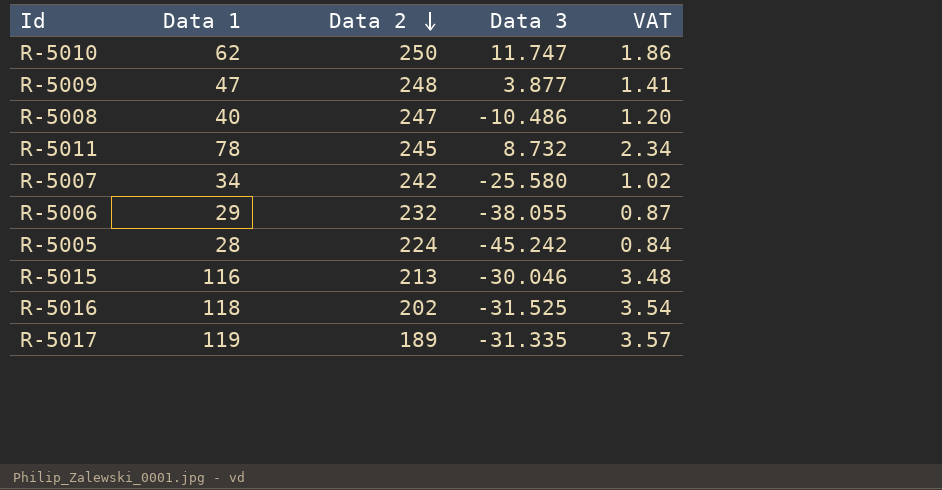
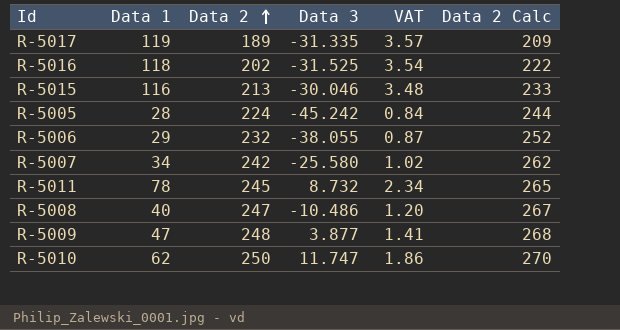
row order: Data 2 descending -> Data 2 ascending
column Data 2 Calc | formula: none -> [Data 2] + 20

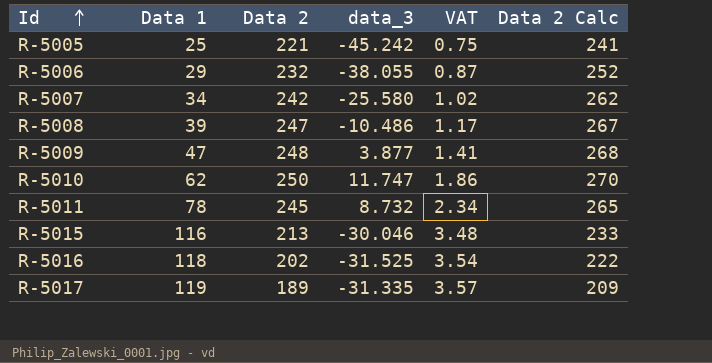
row order: Data 2 ascending -> Id ascending
column name: Data 3 -> data_3
R-5005 | Data 1: 28 -> 25
R-5005 | Data 2: 224 -> 221
R-5005 | VAT: 0.84 -> 0.75
R-5005 | Data 2 Calc: 244 -> 241
R-5008 | Data 1: 40 -> 39
R-5008 | VAT: 1.20 -> 1.17

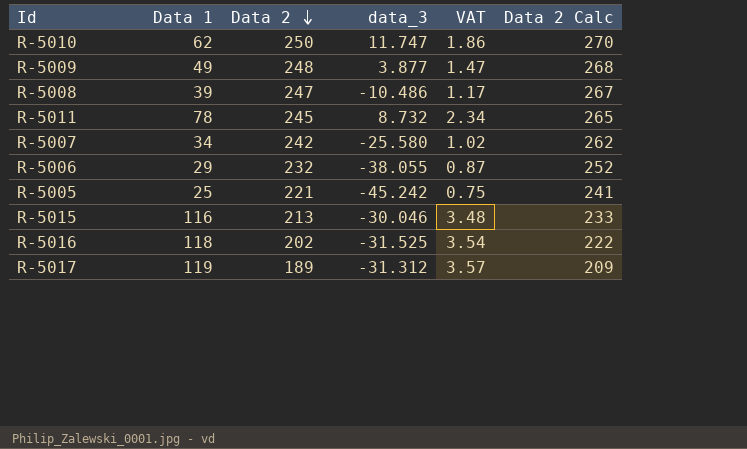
row order: Id ascending -> Data 2 descending
R-5009 | Data 1: 47 -> 49
R-5009 | VAT: 1.41 -> 1.47
R-5017 | data_3: -31.335 -> -31.312

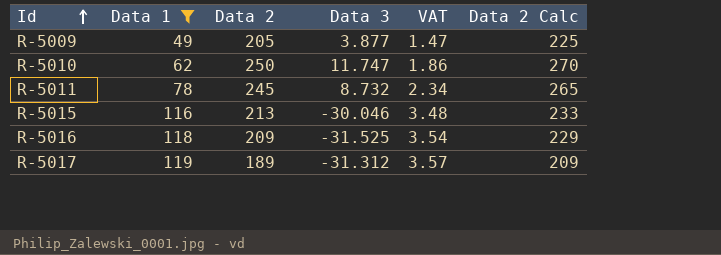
filter: none -> Data 1 >= 49
row order: Data 2 descending -> Id ascending
column name: data_3 -> Data 3
R-5009 | Data 2: 248 -> 205
R-5009 | Data 2 Calc: 268 -> 225
R-5016 | Data 2: 202 -> 209
R-5016 | Data 2 Calc: 222 -> 229

